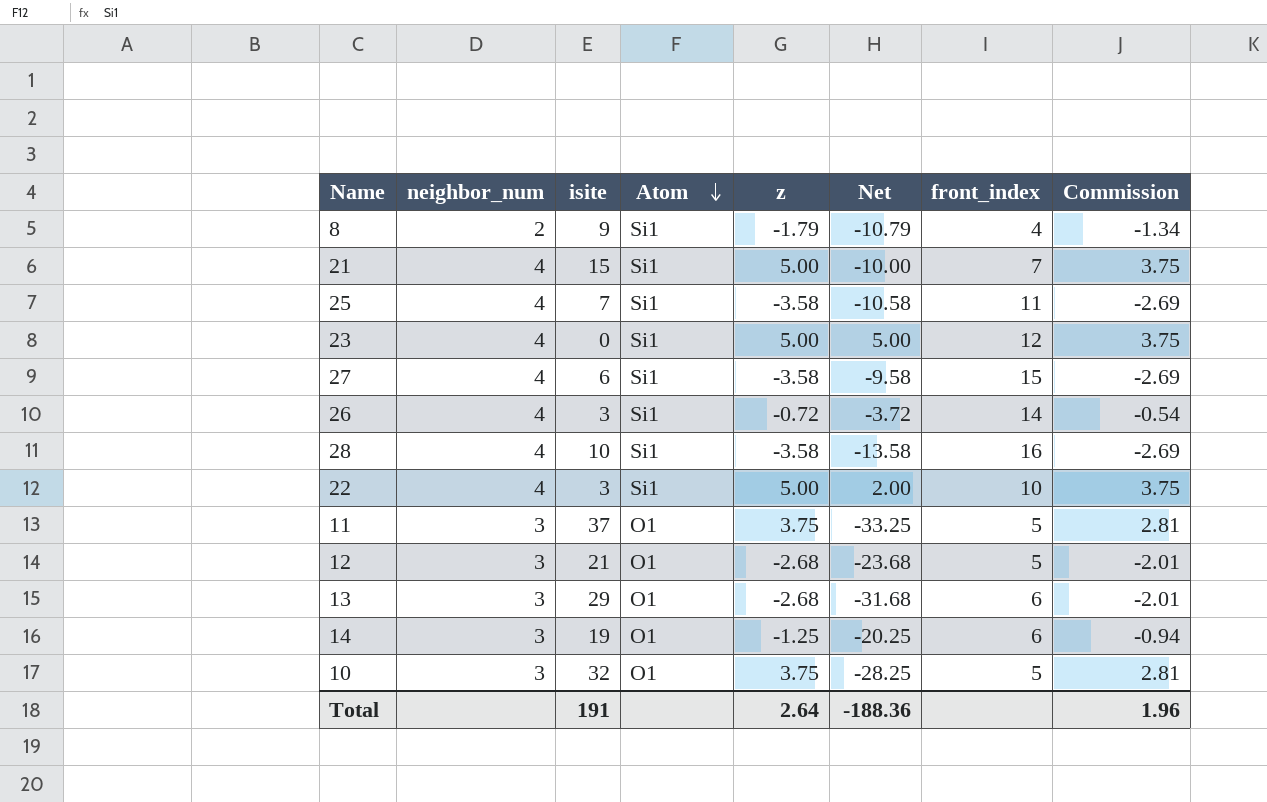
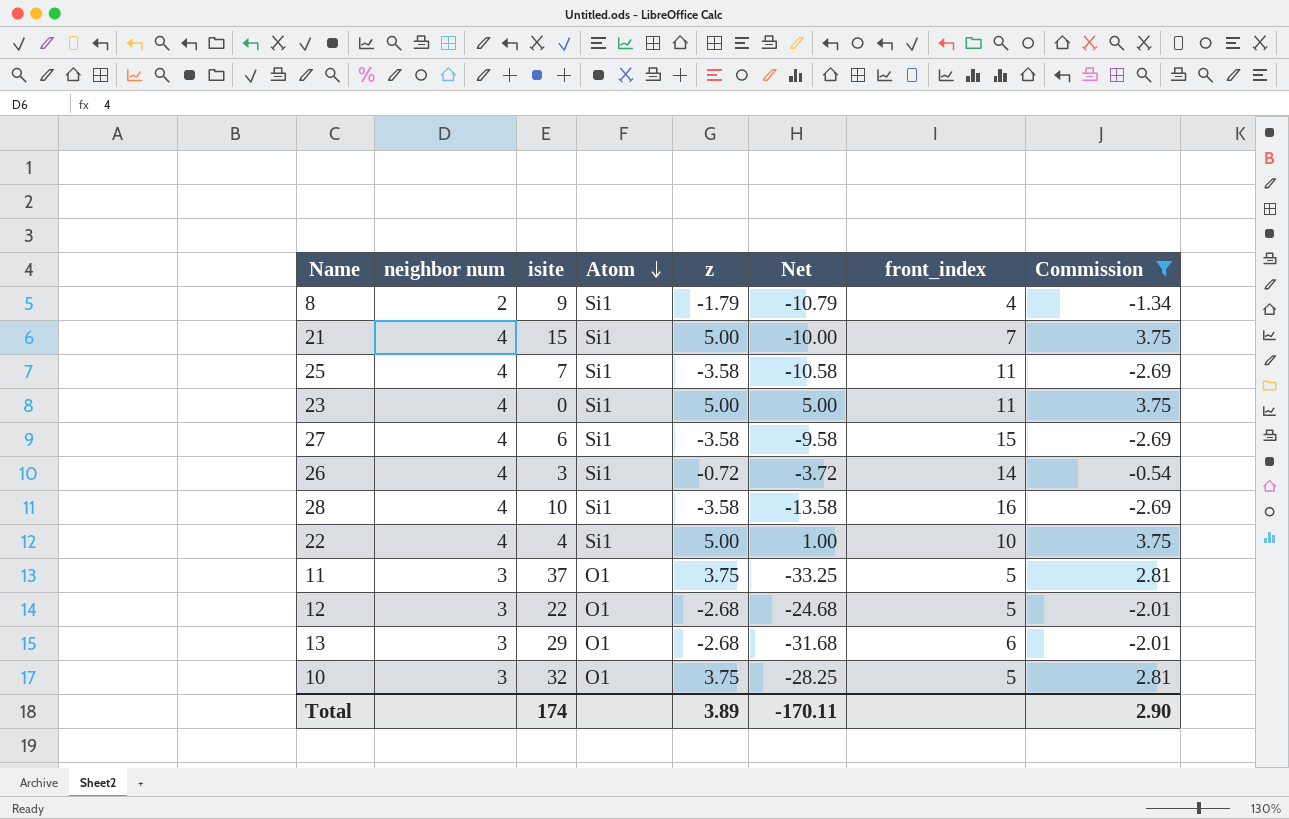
filter: none -> Commission != -0.94
column name: neighbor_num -> neighbor num
23 | front_index: 12 -> 11
22 | isite: 3 -> 4
22 | Net: 2.00 -> 1.00
12 | isite: 21 -> 22
12 | Net: -23.68 -> -24.68
Total | isite: 191 -> 174
Total | z: 2.64 -> 3.89
Total | Net: -188.36 -> -170.11
Total | Commission: 1.96 -> 2.90

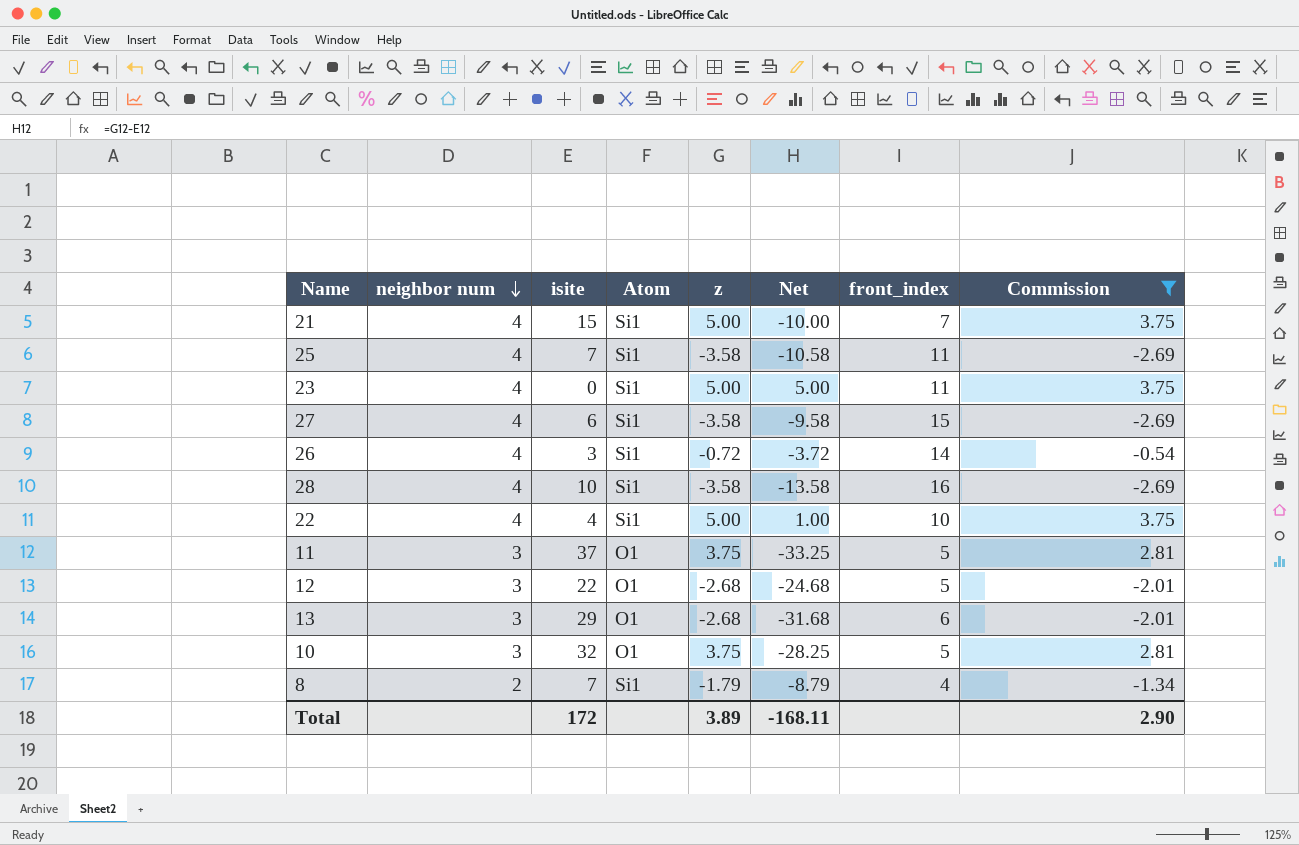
row order: Atom descending -> neighbor num descending
8 | isite: 9 -> 7
8 | Net: -10.79 -> -8.79
Total | isite: 174 -> 172
Total | Net: -170.11 -> -168.11

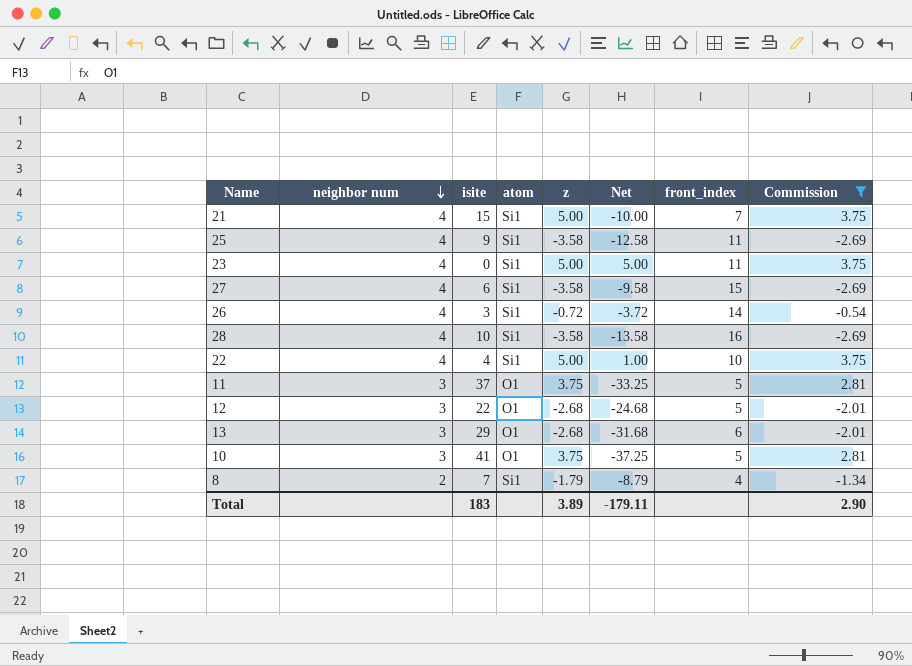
column name: Atom -> atom
25 | isite: 7 -> 9
25 | Net: -10.58 -> -12.58
10 | isite: 32 -> 41
10 | Net: -28.25 -> -37.25
Total | isite: 172 -> 183
Total | Net: -168.11 -> -179.11

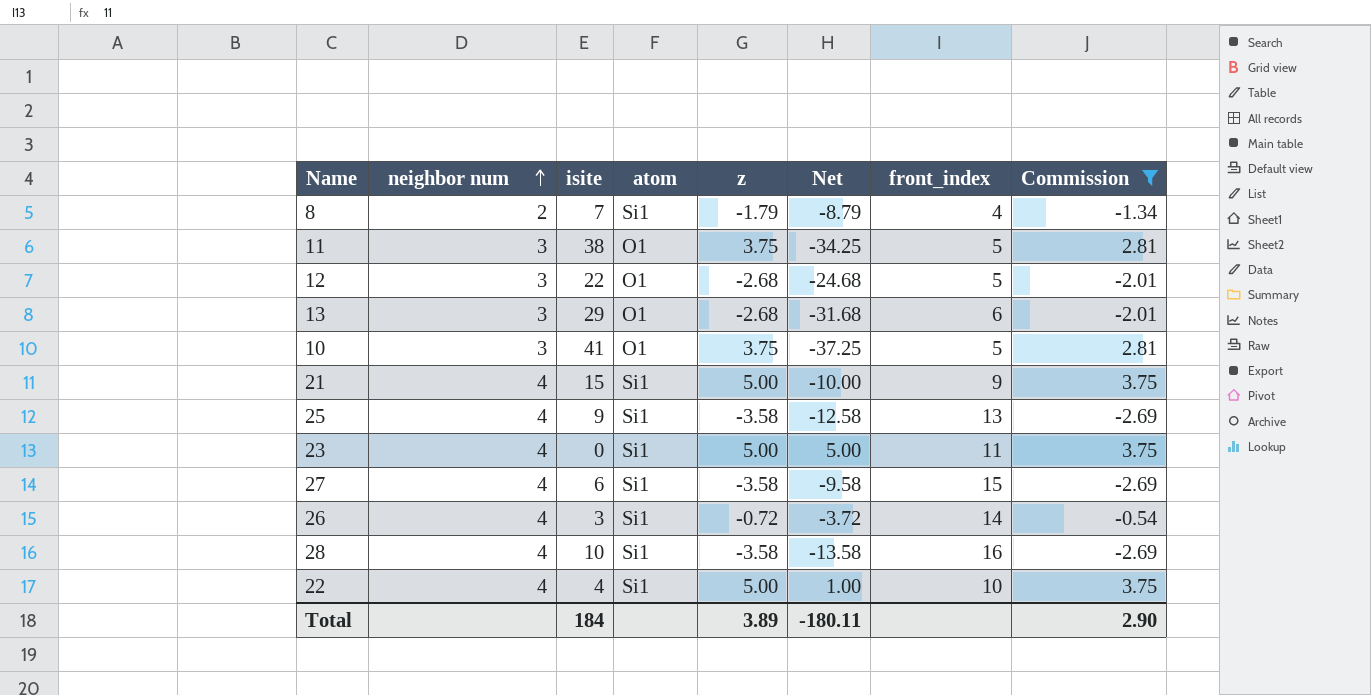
row order: neighbor num descending -> neighbor num ascending
11 | isite: 37 -> 38
11 | Net: -33.25 -> -34.25
21 | front_index: 7 -> 9
25 | front_index: 11 -> 13
Total | isite: 183 -> 184
Total | Net: -179.11 -> -180.11

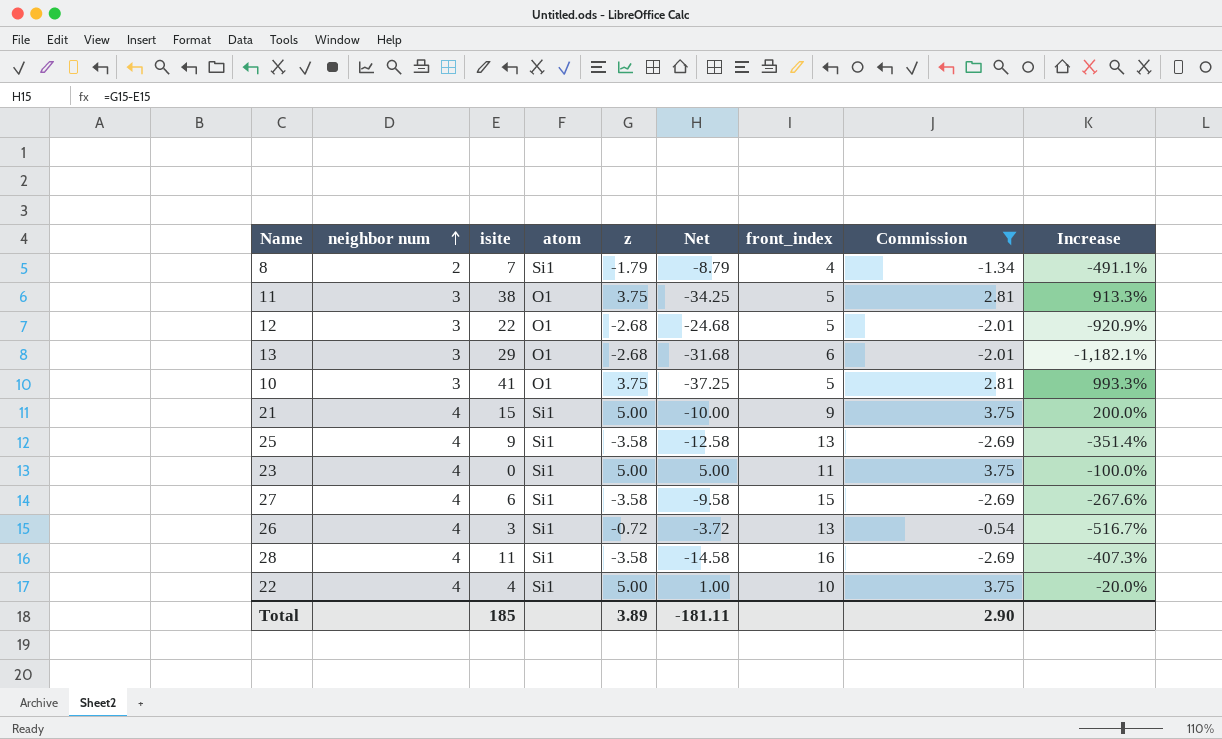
column Increase | formula: none -> ([isite] - [z]) / [z]
26 | front_index: 14 -> 13
28 | isite: 10 -> 11
28 | Net: -13.58 -> -14.58
Total | isite: 184 -> 185
Total | Net: -180.11 -> -181.11

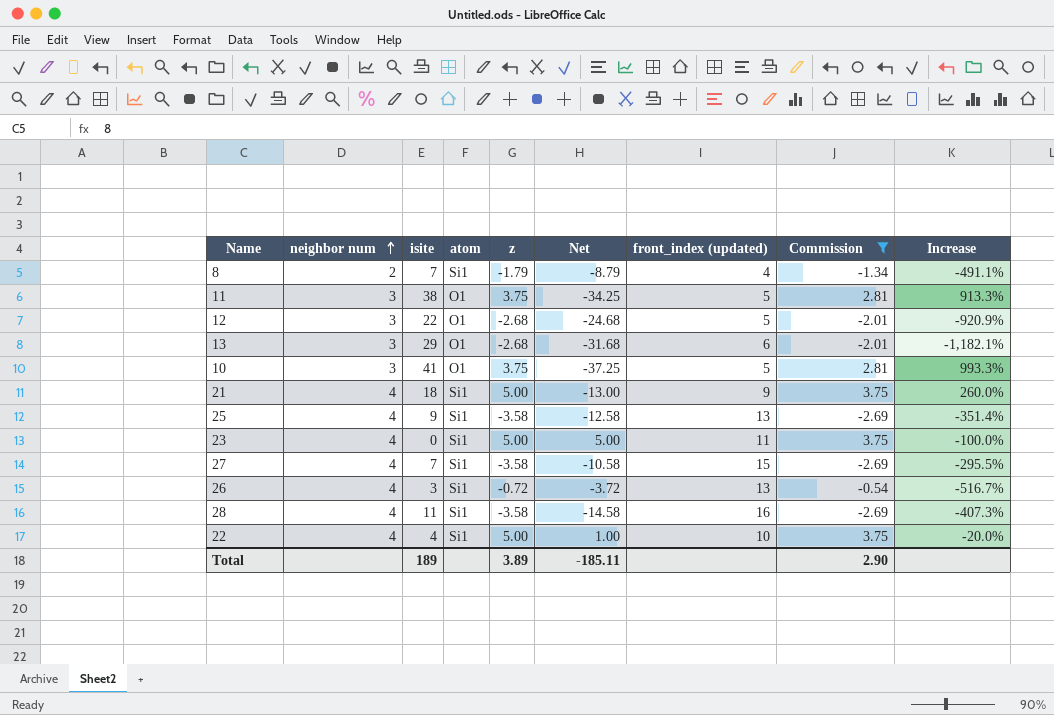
column name: front_index -> front_index (updated)
21 | isite: 15 -> 18
21 | Net: -10.00 -> -13.00
21 | Increase: 200.0% -> 260.0%
27 | isite: 6 -> 7
27 | Net: -9.58 -> -10.58
27 | Increase: -267.6% -> -295.5%
Total | isite: 185 -> 189
Total | Net: -181.11 -> -185.11

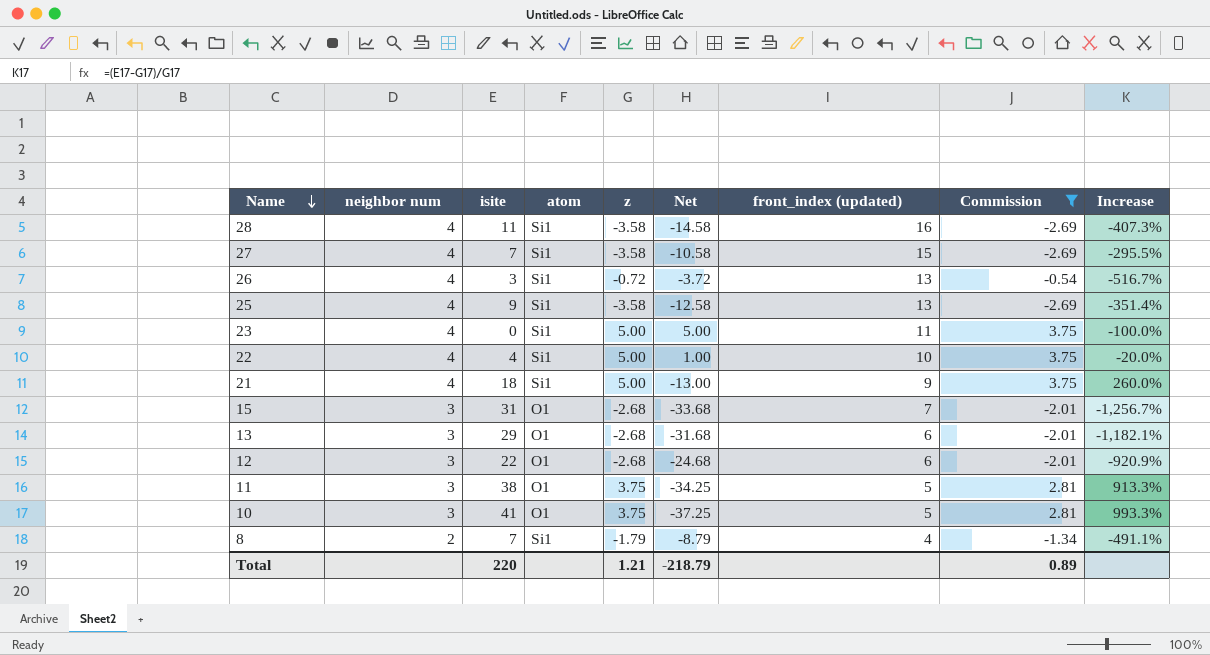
row order: neighbor num ascending -> Name descending
row 15: none -> 3 | 31 | O1 | -2.68 | -33.68 | 7 | -2.01 | -1,256.7%
12 | front_index (updated): 5 -> 6
Total | isite: 189 -> 220
Total | z: 3.89 -> 1.21
Total | Net: -185.11 -> -218.79
Total | Commission: 2.90 -> 0.89

